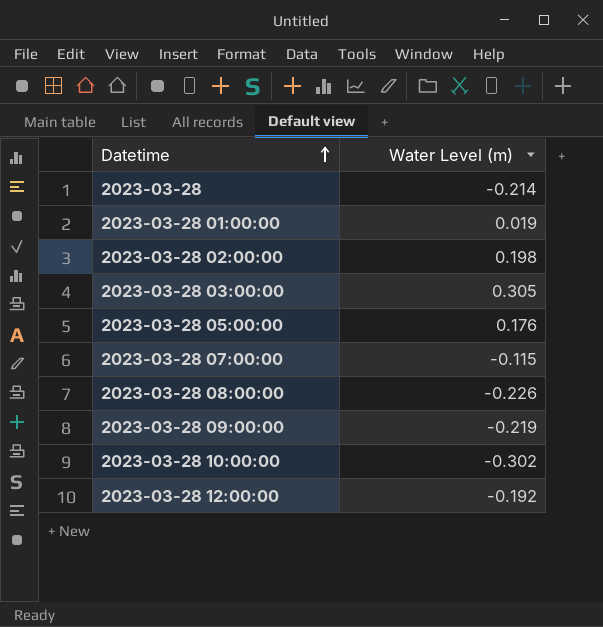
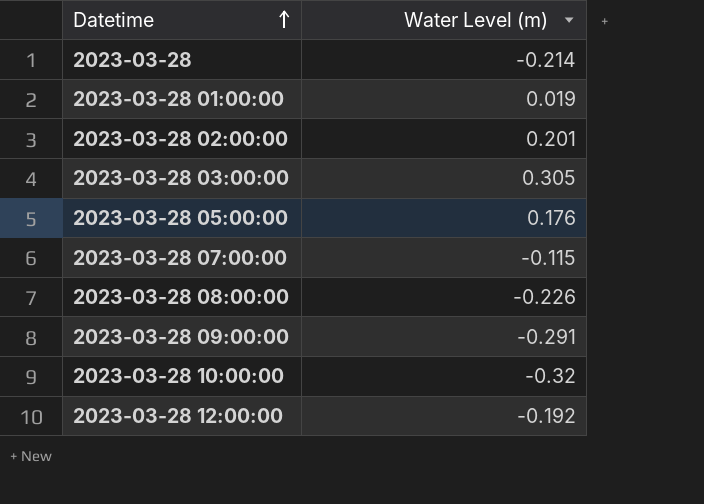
2023-03-28 02:00:00 | Water Level (m): 0.198 -> 0.201
2023-03-28 09:00:00 | Water Level (m): -0.219 -> -0.291
2023-03-28 10:00:00 | Water Level (m): -0.302 -> -0.32

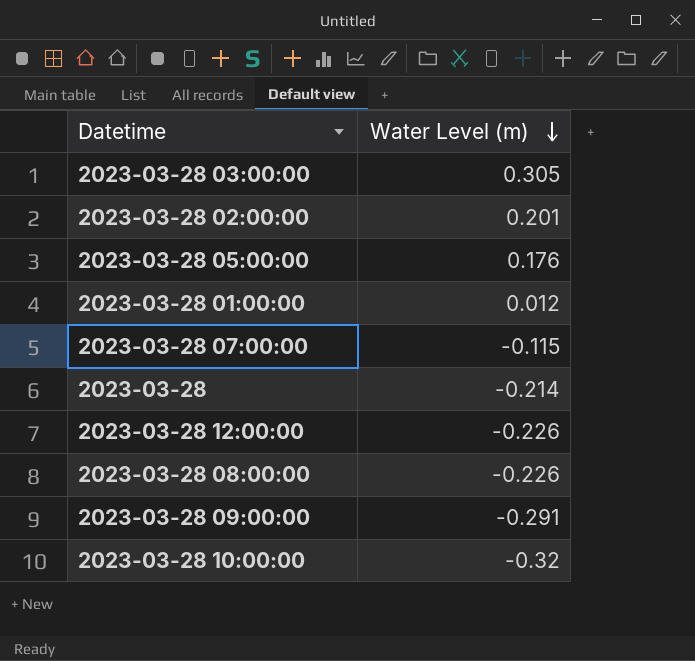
row order: Datetime ascending -> Water Level (m) descending
2023-03-28 01:00:00 | Water Level (m): 0.019 -> 0.012
2023-03-28 12:00:00 | Water Level (m): -0.192 -> -0.226

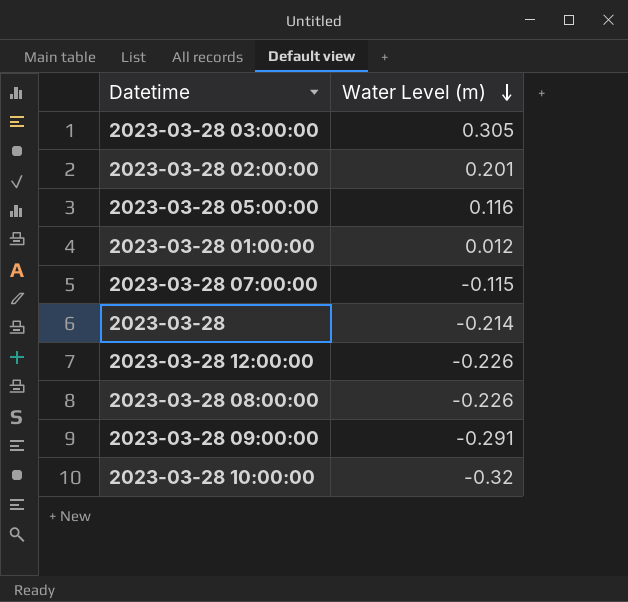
2023-03-28 05:00:00 | Water Level (m): 0.176 -> 0.116

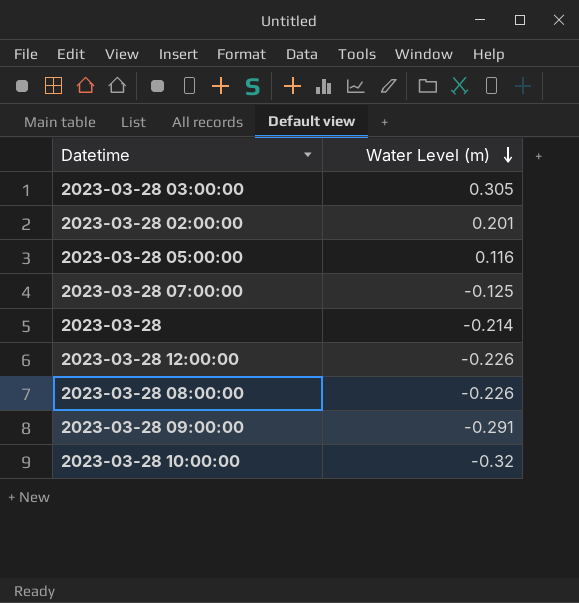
row 2023-03-28 01:00:00: 0.012 -> none
2023-03-28 07:00:00 | Water Level (m): -0.115 -> -0.125

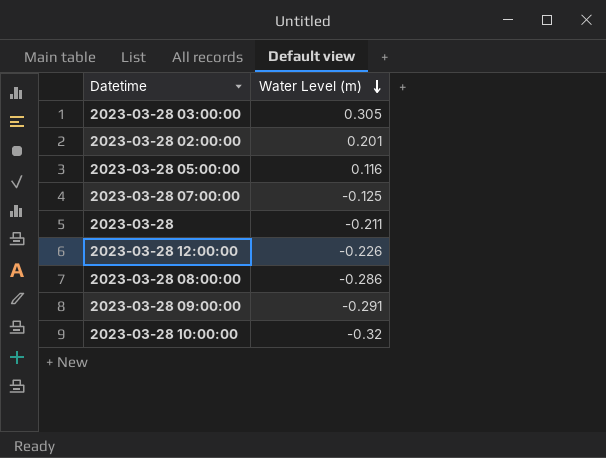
2023-03-28 | Water Level (m): -0.214 -> -0.211
2023-03-28 08:00:00 | Water Level (m): -0.226 -> -0.286

